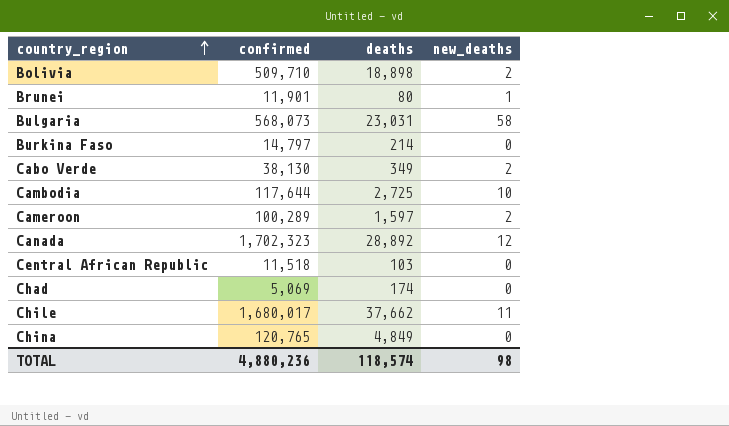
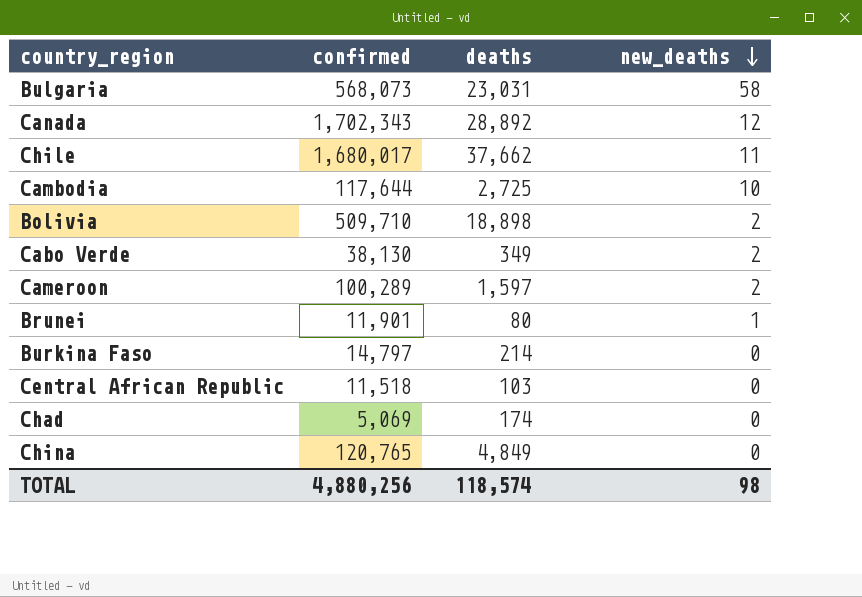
row order: country_region ascending -> new_deaths descending
Canada | confirmed: 1,702,323 -> 1,702,343
TOTAL | confirmed: 4,880,236 -> 4,880,256

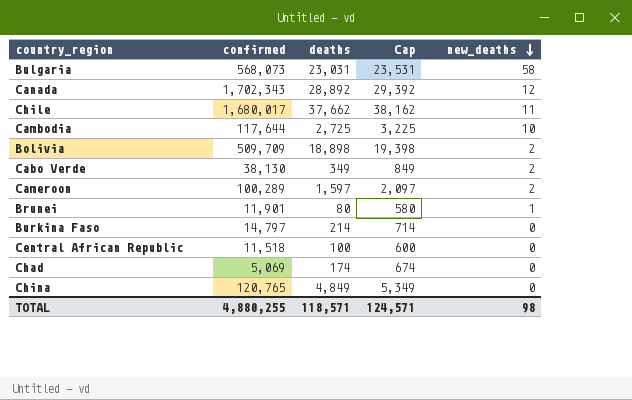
column Cap | formula: none -> [deaths] + 500
Bolivia | confirmed: 509,710 -> 509,709
Central African Republic | deaths: 103 -> 100
TOTAL | confirmed: 4,880,256 -> 4,880,255
TOTAL | deaths: 118,574 -> 118,571

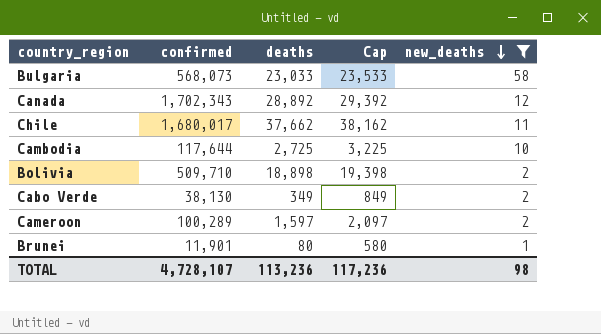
filter: none -> new_deaths != 0
Bulgaria | deaths: 23,031 -> 23,033
Bulgaria | Cap: 23,531 -> 23,533
Bolivia | confirmed: 509,709 -> 509,710
TOTAL | confirmed: 4,880,255 -> 4,728,107
TOTAL | deaths: 118,571 -> 113,236
TOTAL | Cap: 124,571 -> 117,236

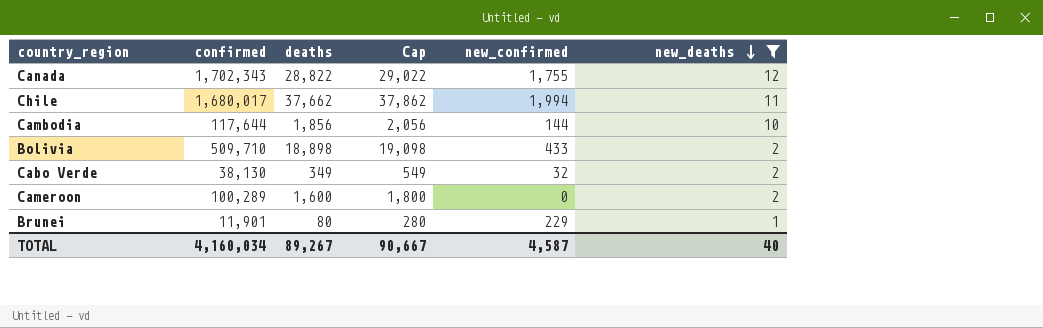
column Cap | formula: [deaths] + 500 -> [deaths] + 200
column new_confirmed | position: none -> 5
row Bulgaria: 568,073 | 23,033 | 23,533 | 58 -> none
Canada | deaths: 28,892 -> 28,822
Cambodia | deaths: 2,725 -> 1,856
Cameroon | deaths: 1,597 -> 1,600
TOTAL | confirmed: 4,728,107 -> 4,160,034
TOTAL | deaths: 113,236 -> 89,267
TOTAL | Cap: 117,236 -> 90,667
TOTAL | new_deaths: 98 -> 40

